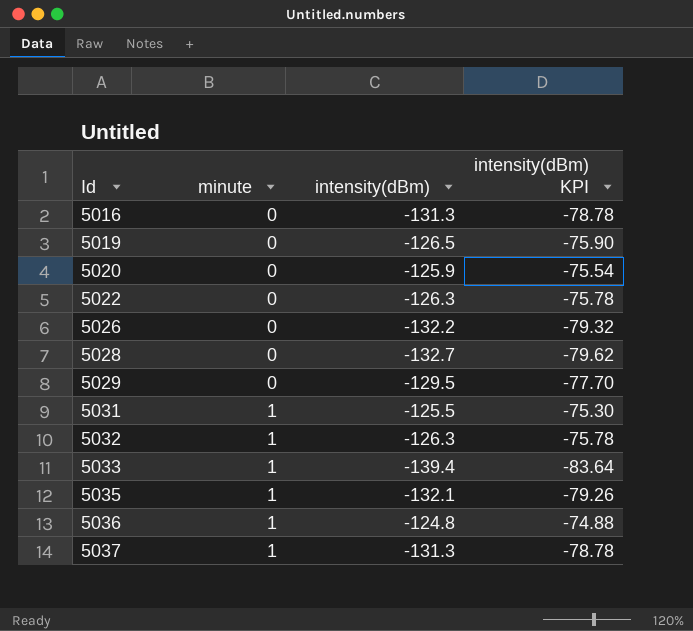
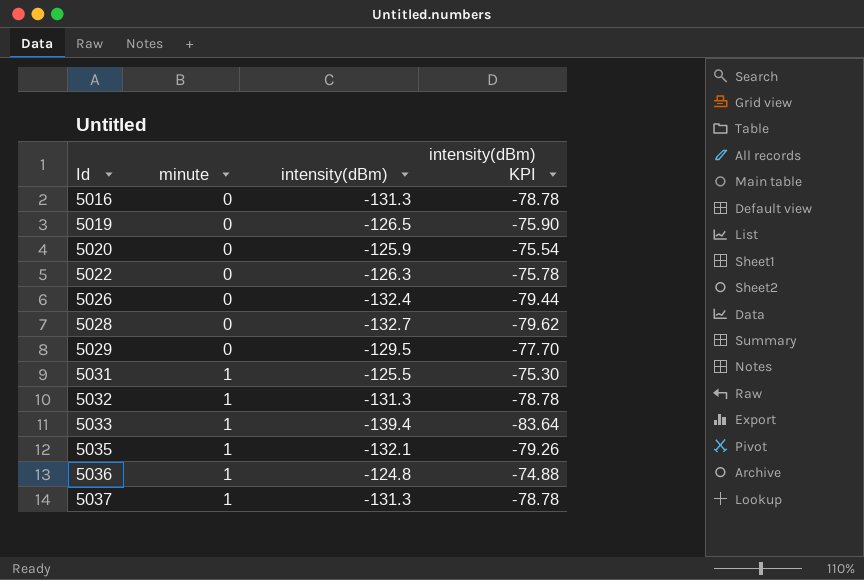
5026 | intensity(dBm): -132.2 -> -132.4
5026 | intensity(dBm) KPI: -79.32 -> -79.44
5032 | intensity(dBm): -126.3 -> -131.3
5032 | intensity(dBm) KPI: -75.78 -> -78.78

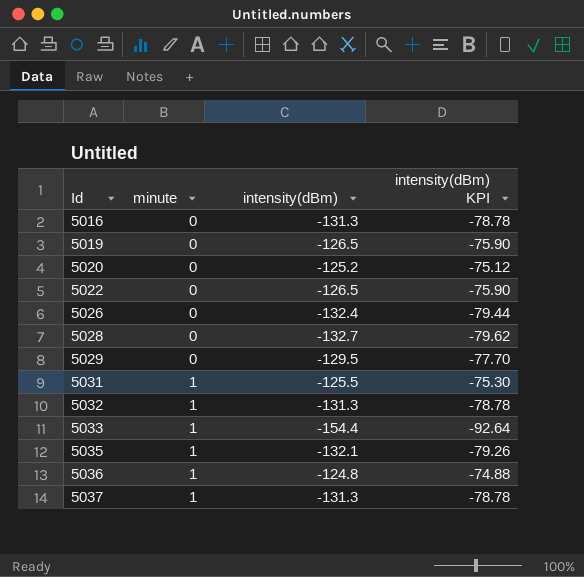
5020 | intensity(dBm): -125.9 -> -125.2
5020 | intensity(dBm) KPI: -75.54 -> -75.12
5022 | intensity(dBm): -126.3 -> -126.5
5022 | intensity(dBm) KPI: -75.78 -> -75.90
5033 | intensity(dBm): -139.4 -> -154.4
5033 | intensity(dBm) KPI: -83.64 -> -92.64

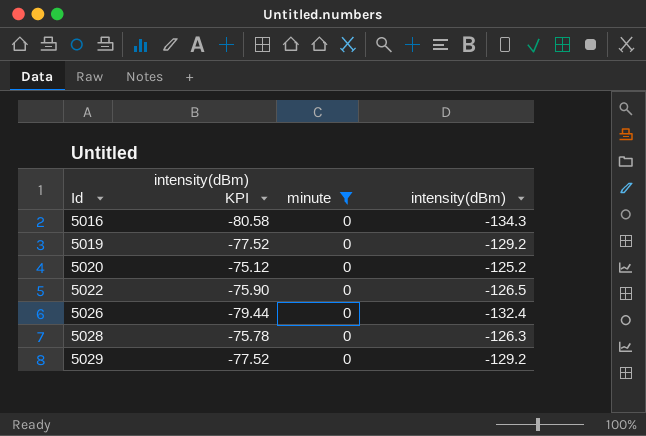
filter: none -> minute = 0
column intensity(dBm) KPI | position: 4 -> 2
5016 | intensity(dBm) KPI: -78.78 -> -80.58
5016 | intensity(dBm): -131.3 -> -134.3
5019 | intensity(dBm) KPI: -75.90 -> -77.52
5019 | intensity(dBm): -126.5 -> -129.2
5028 | intensity(dBm) KPI: -79.62 -> -75.78
5028 | intensity(dBm): -132.7 -> -126.3
5029 | intensity(dBm) KPI: -77.70 -> -77.52
5029 | intensity(dBm): -129.5 -> -129.2

